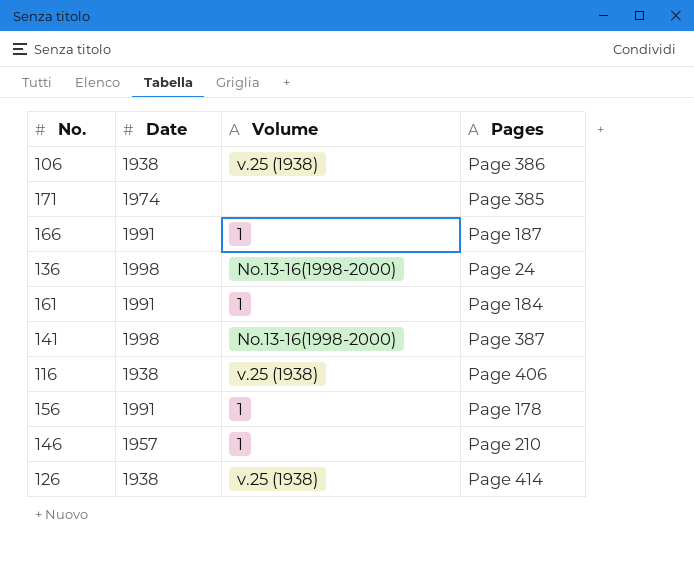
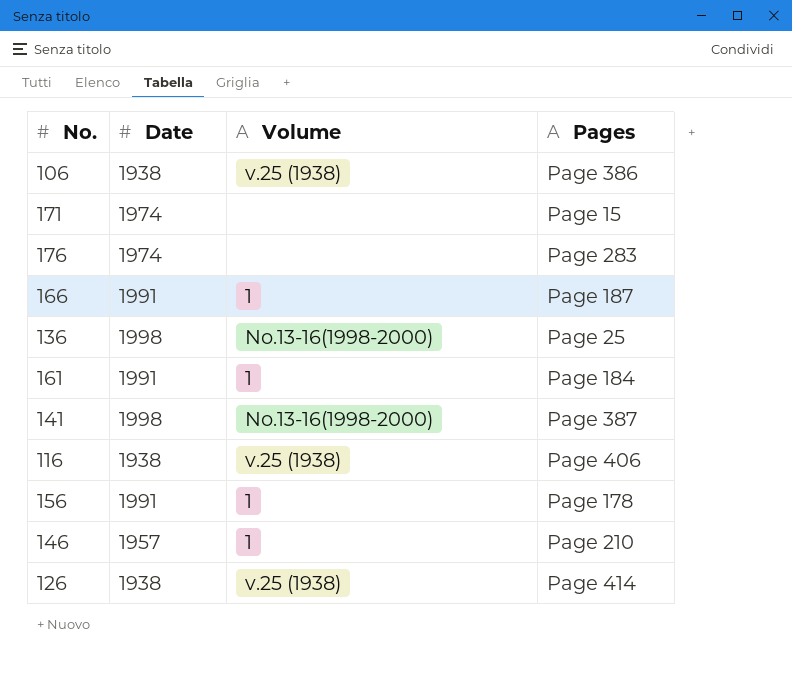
171 | Pages: Page 385 -> Page 15
row 176: none -> 1974 | none | Page 283
136 | Pages: Page 24 -> Page 25

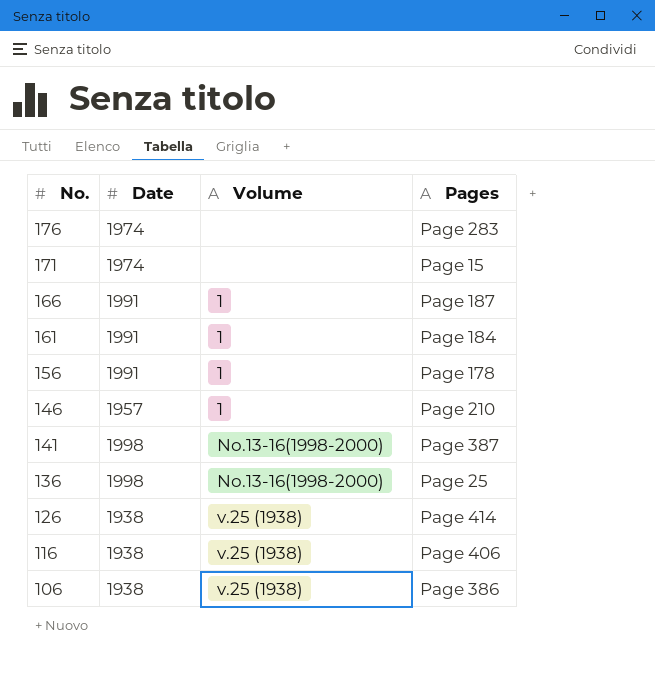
row order: none -> No. descending

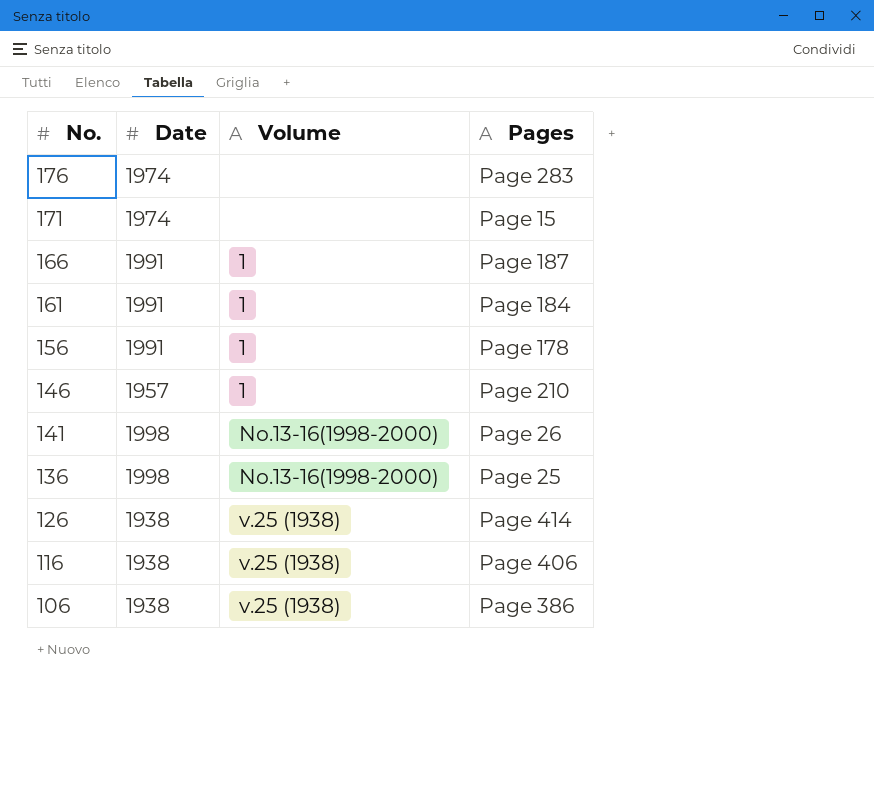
141 | Pages: Page 387 -> Page 26

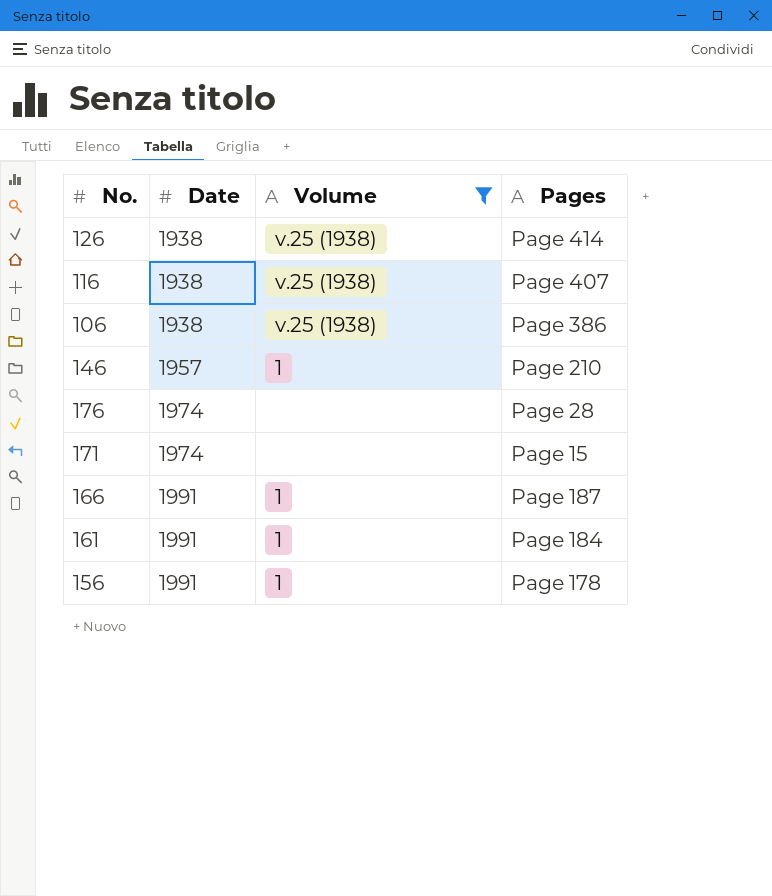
filter: none -> Volume != No.13-16(1998-2000)
row order: No. descending -> Date ascending
116 | Pages: Page 406 -> Page 407
176 | Pages: Page 283 -> Page 28

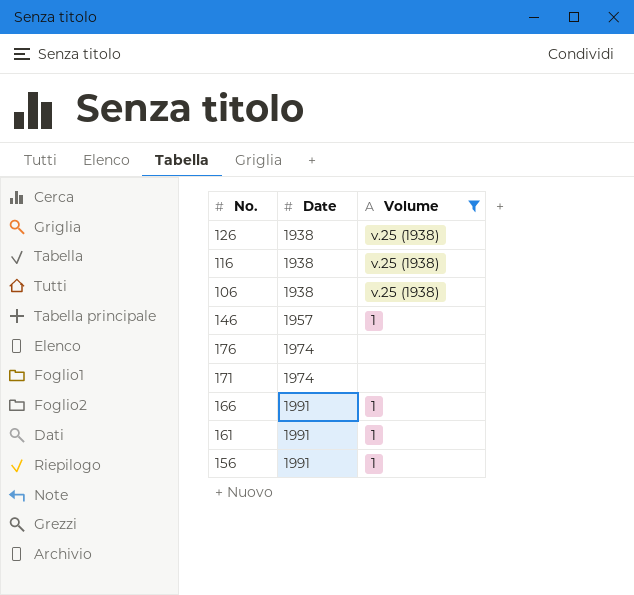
column Pages | position: 4 -> none

